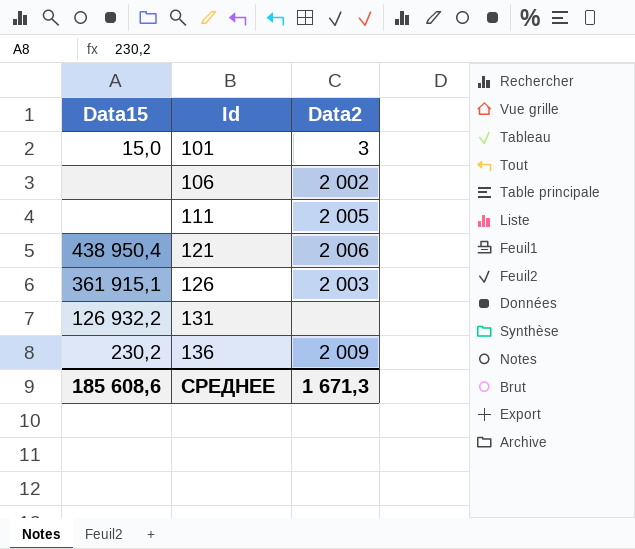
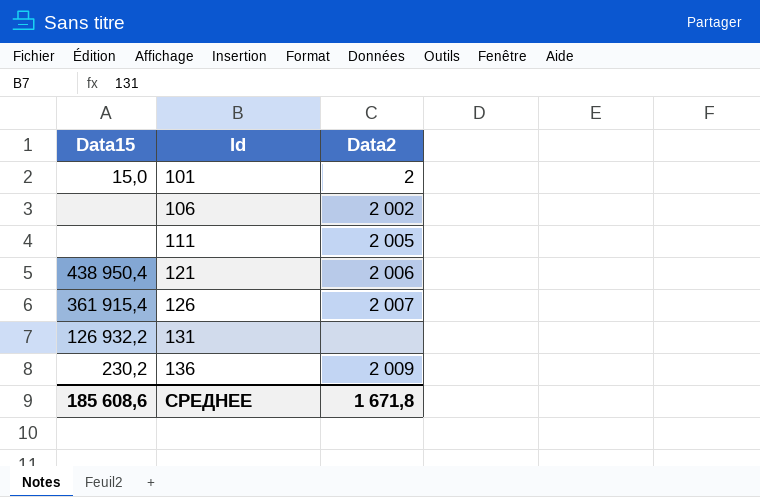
101 | Data2: 3 -> 2
126 | Data15: 361 915,1 -> 361 915,4
126 | Data2: 2 003 -> 2 007
СРЕДНЕЕ | Data2: 1 671,3 -> 1 671,8

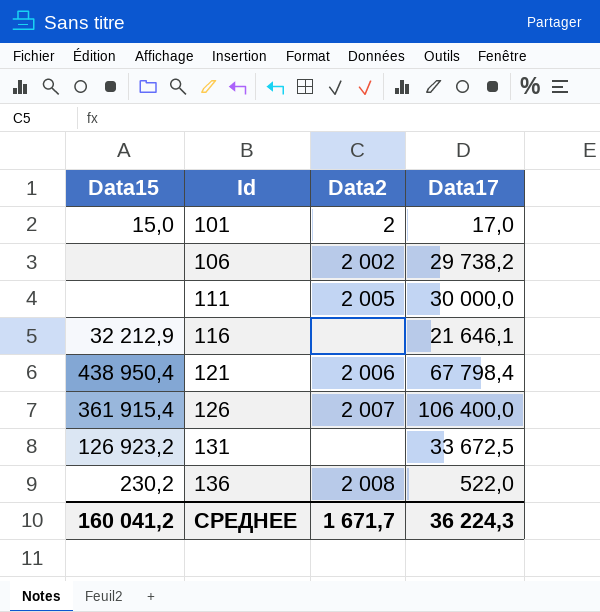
column Data17 | position: none -> 4
row 116: none -> 32 212,9 | none | 21 646,1
131 | Data15: 126 932,2 -> 126 923,2
136 | Data2: 2 009 -> 2 008
СРЕДНЕЕ | Data15: 185 608,6 -> 160 041,2
СРЕДНЕЕ | Data2: 1 671,8 -> 1 671,7

